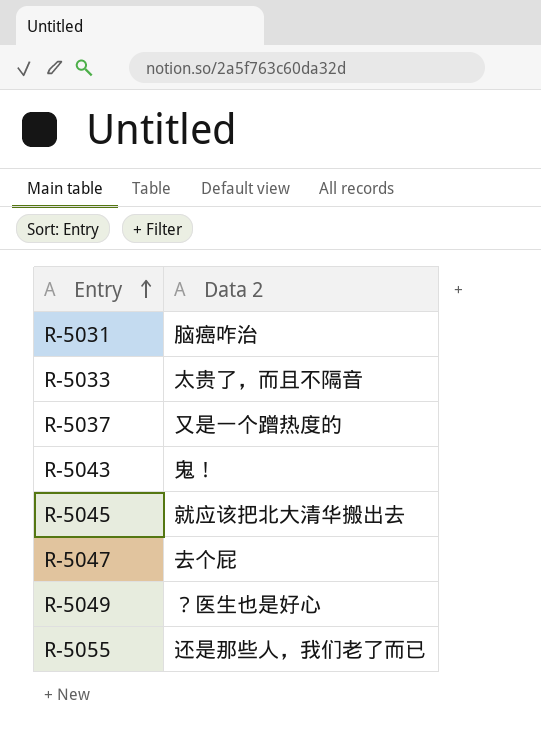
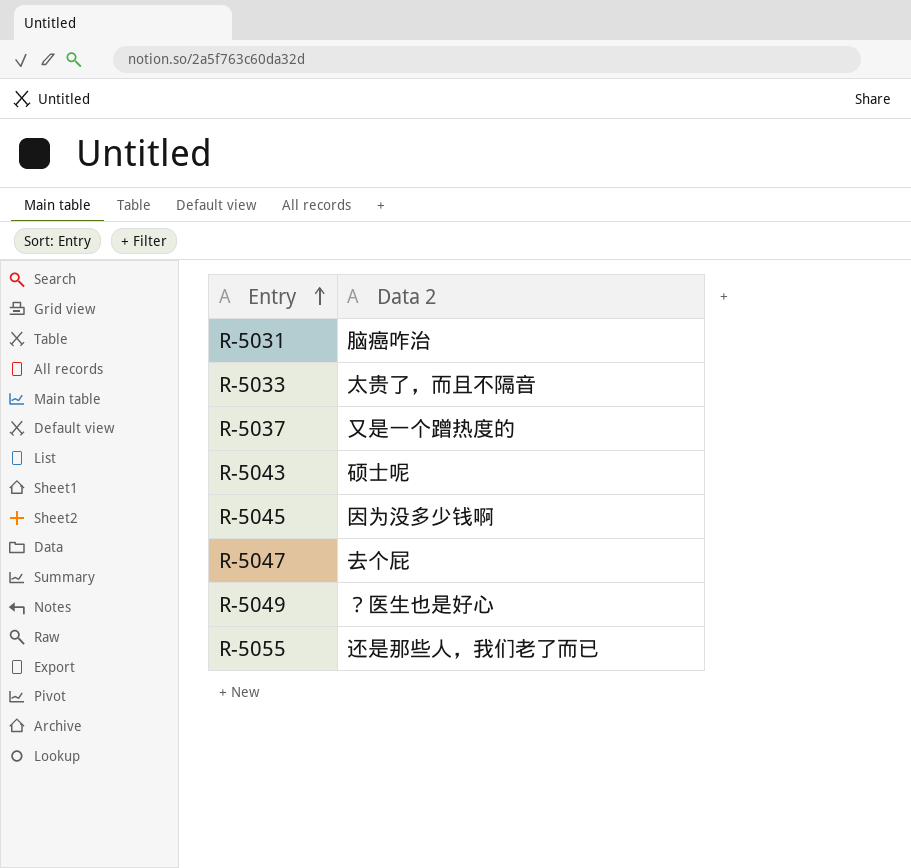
R-5043 | Data 2: 鬼！ -> 硕士呢
R-5045 | Data 2: 就应该把北大清华搬出去 -> 因为没多少钱啊

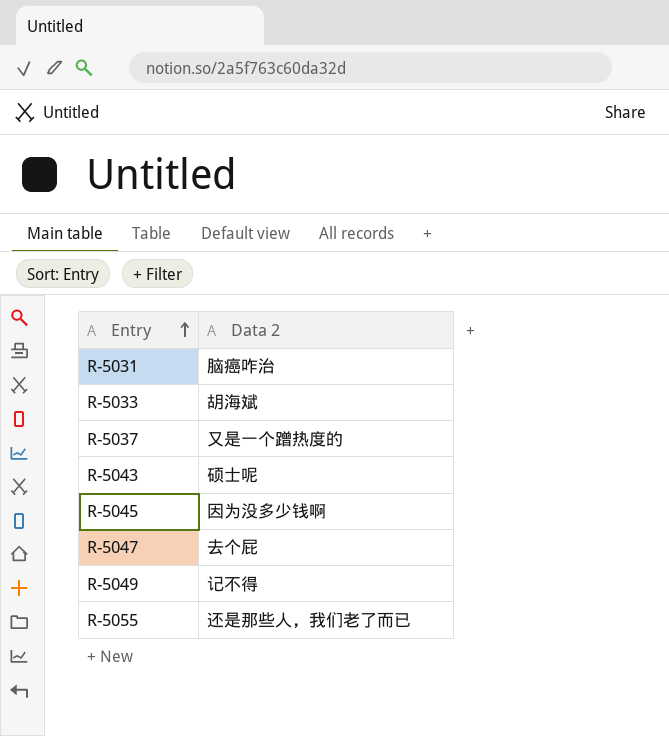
R-5033 | Data 2: 太贵了，而且不隔音 -> 胡海斌
R-5049 | Data 2: ？医生也是好心 -> 记不得

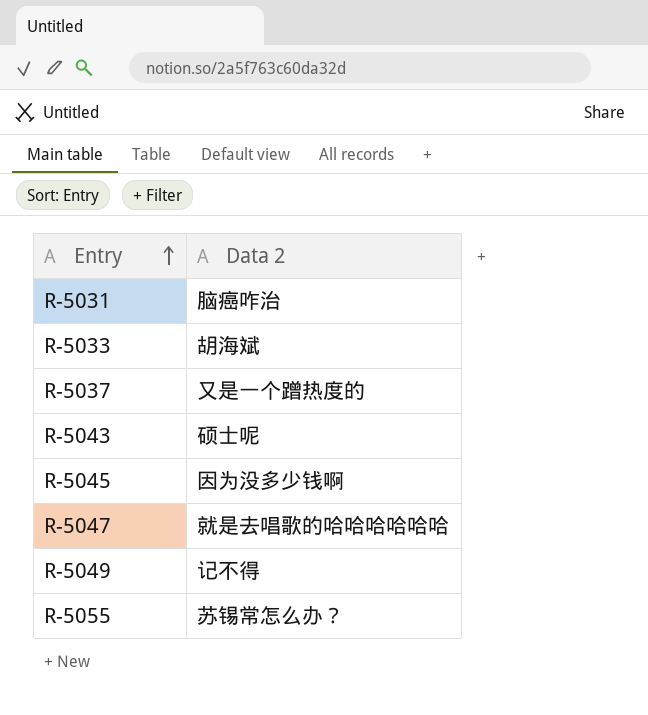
R-5047 | Data 2: 去个屁 -> 就是去唱歌的哈哈哈哈哈哈
R-5055 | Data 2: 还是那些人，我们老了而已 -> 苏锡常怎么办？

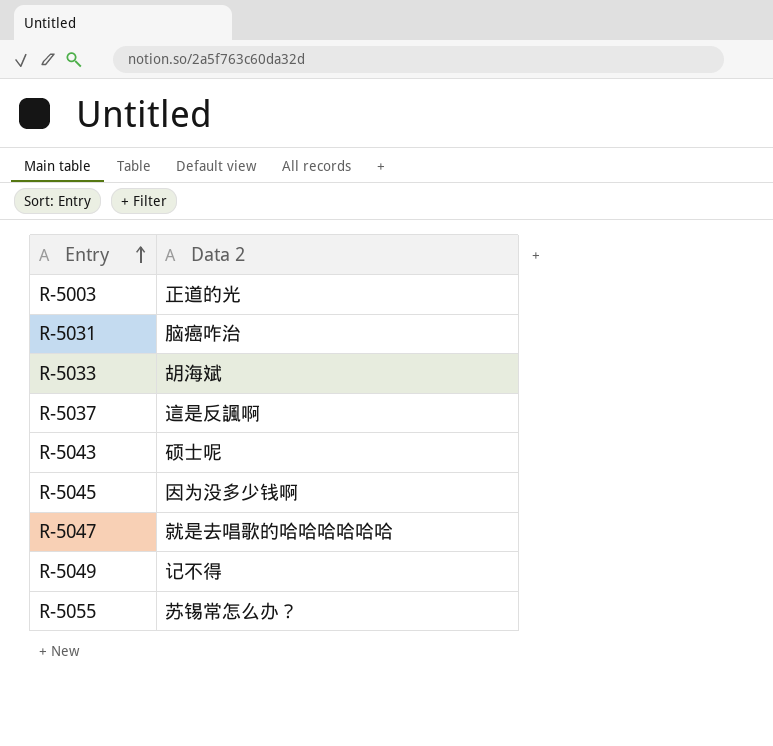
row R-5003: none -> 正道的光
R-5037 | Data 2: 又是一个蹭热度的 -> 這是反諷啊

